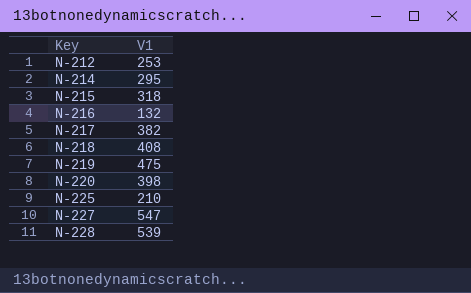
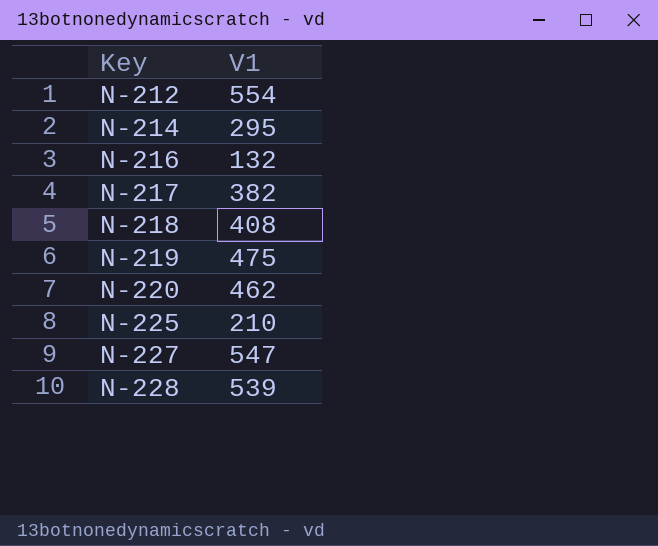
row N-215: 318 -> none
N-212 | V1: 253 -> 554
N-220 | V1: 398 -> 462

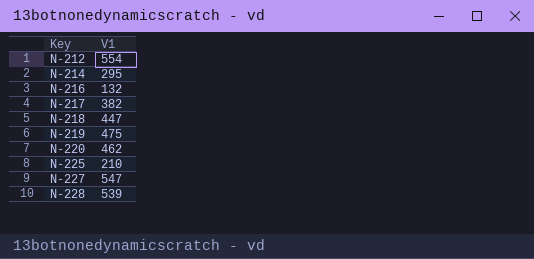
N-218 | V1: 408 -> 447

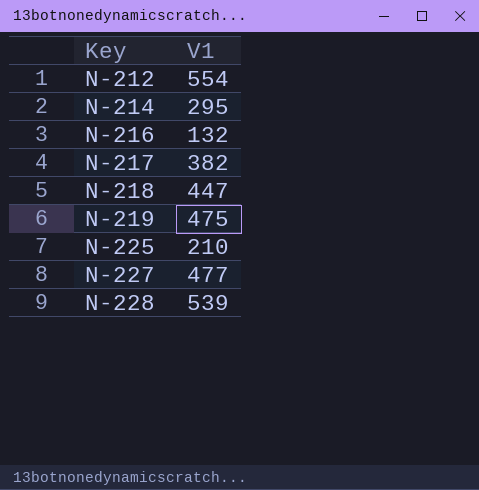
row N-220: 462 -> none
N-227 | V1: 547 -> 477

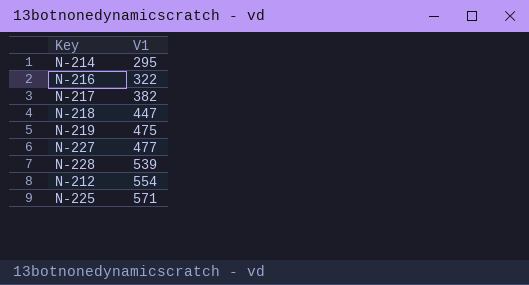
row order: Key ascending -> V1 ascending
N-216 | V1: 132 -> 322
N-225 | V1: 210 -> 571

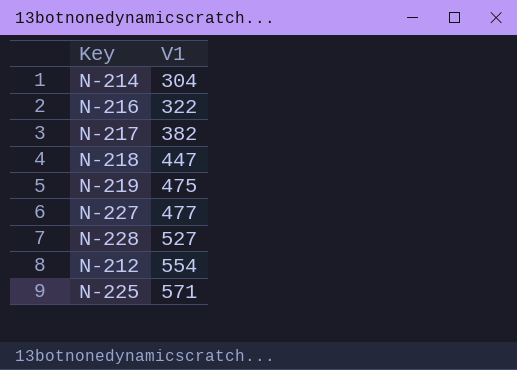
N-214 | V1: 295 -> 304
N-228 | V1: 539 -> 527

